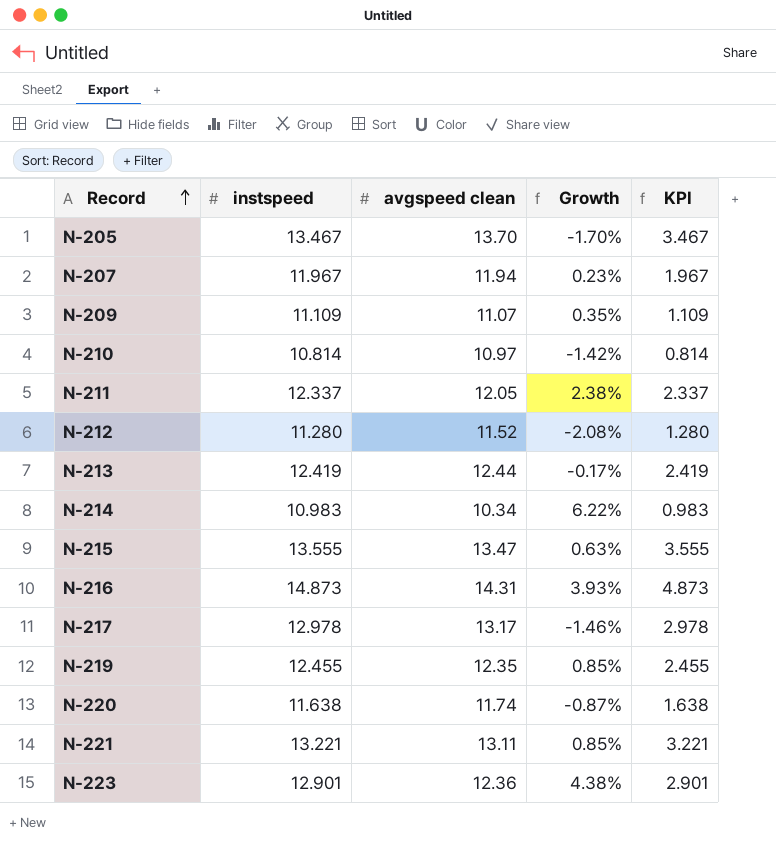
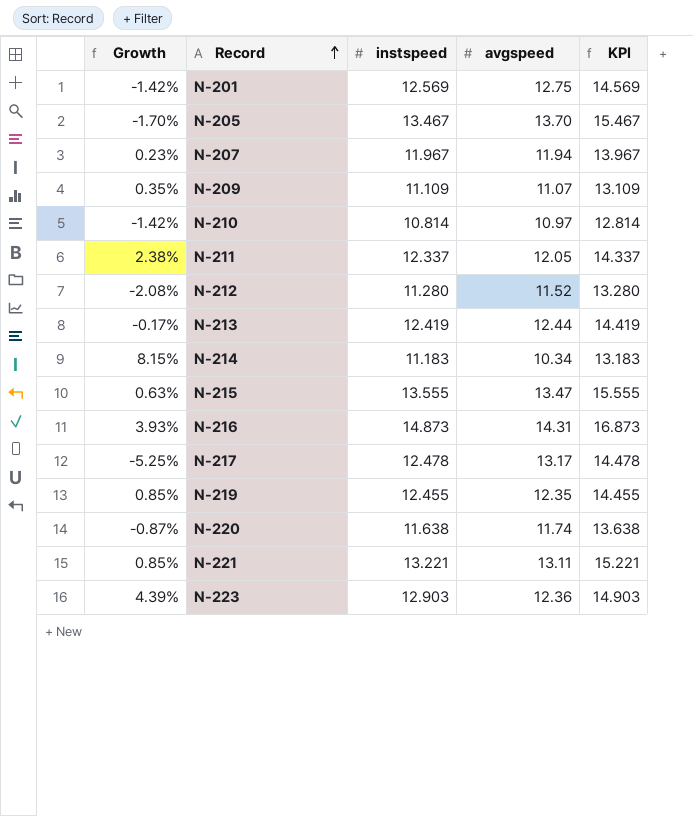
column Growth | position: 4 -> 1
column name: avgspeed clean -> avgspeed
column KPI | formula: [instspeed] - 10 -> [instspeed] + 2
row N-201: none -> -1.42% | 12.569 | 12.75 | 14.569
N-214 | Growth: 6.22% -> 8.15%
N-214 | instspeed: 10.983 -> 11.183
N-217 | Growth: -1.46% -> -5.25%
N-217 | instspeed: 12.978 -> 12.478
N-223 | Growth: 4.38% -> 4.39%
N-223 | instspeed: 12.901 -> 12.903

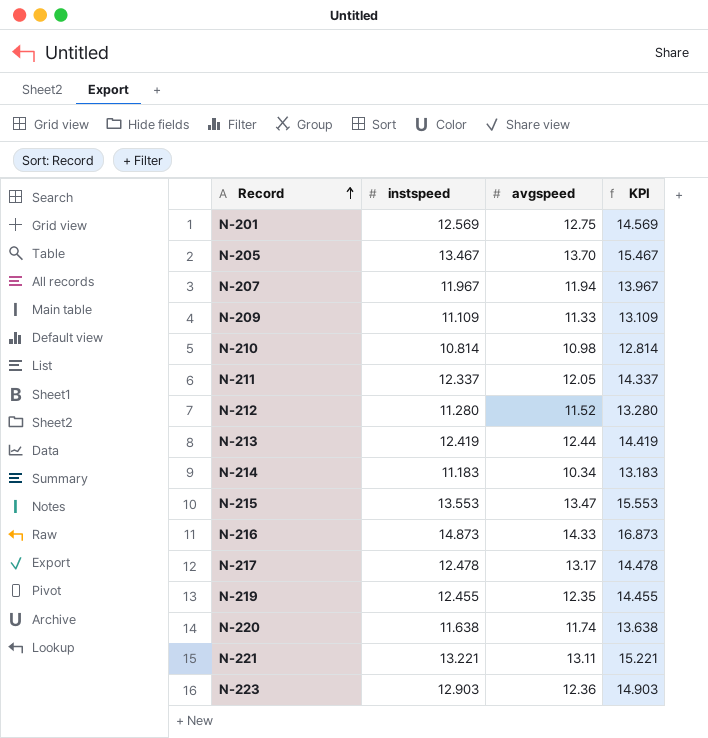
column Growth | formula: ([instspeed] - [avgspeed]) / [avgspeed] -> none
N-209 | avgspeed: 11.07 -> 11.33
N-210 | avgspeed: 10.97 -> 10.98
N-215 | instspeed: 13.555 -> 13.553
N-215 | KPI: 15.555 -> 15.553
N-216 | avgspeed: 14.31 -> 14.33

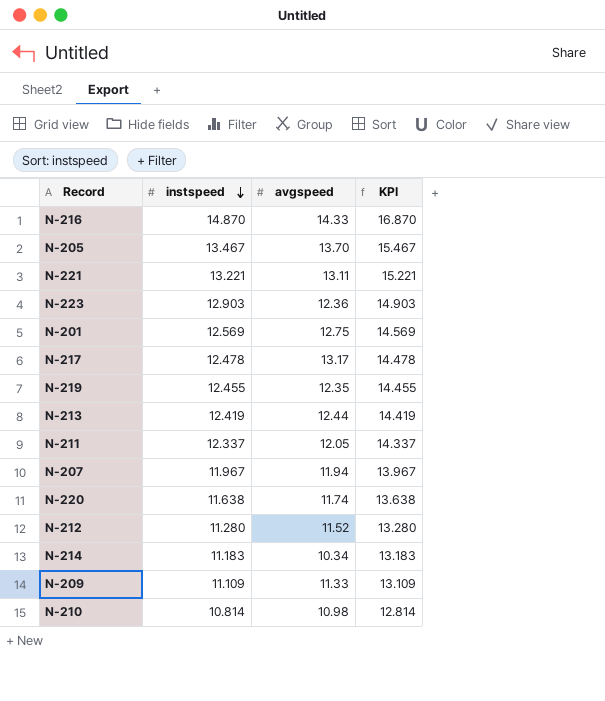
row order: Record ascending -> instspeed descending
row N-215: 13.553 | 13.47 | 15.553 -> none
N-216 | instspeed: 14.873 -> 14.870
N-216 | KPI: 16.873 -> 16.870

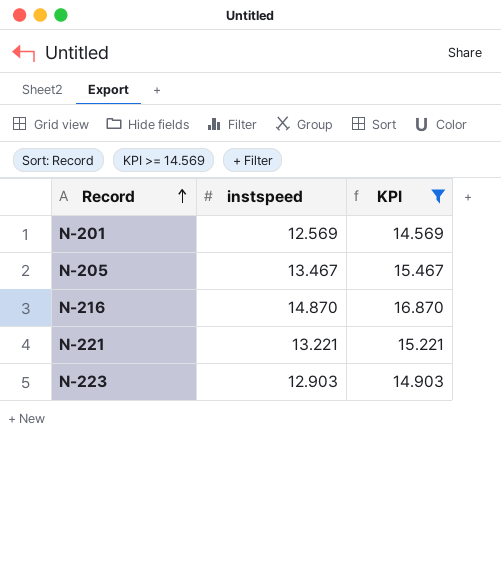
filter: none -> KPI >= 14.569
row order: instspeed descending -> Record ascending
column avgspeed | position: 3 -> none

